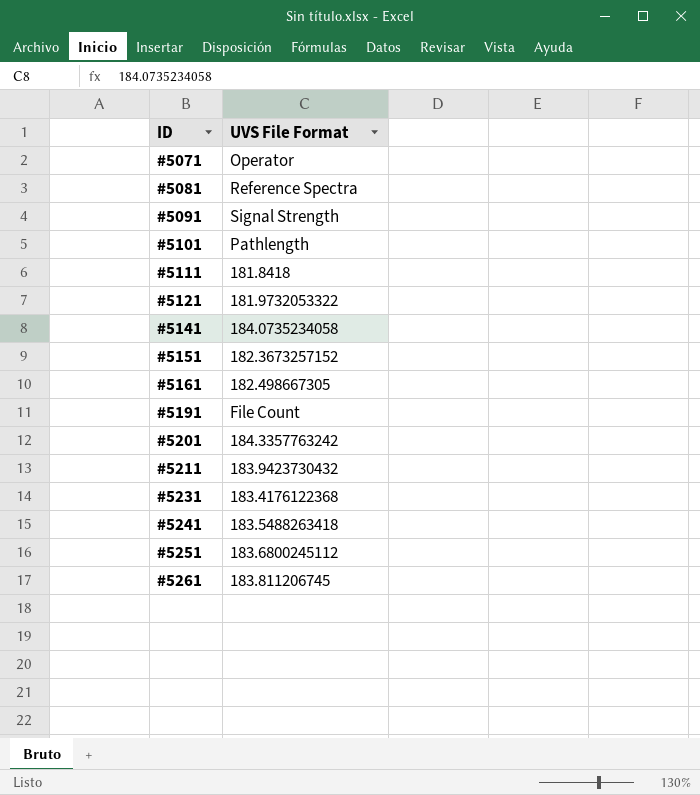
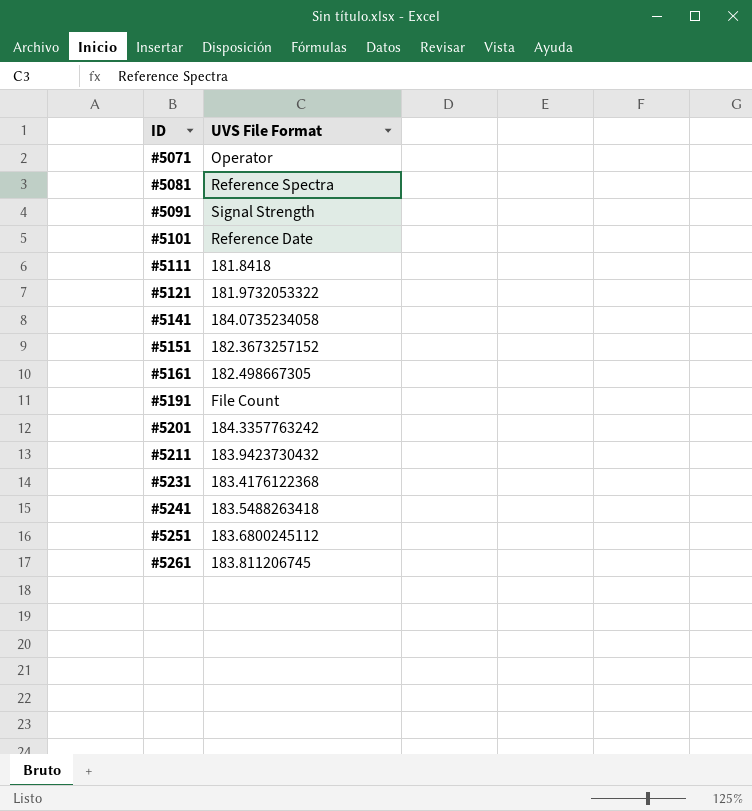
#5101 | UVS File Format: Pathlength -> Reference Date

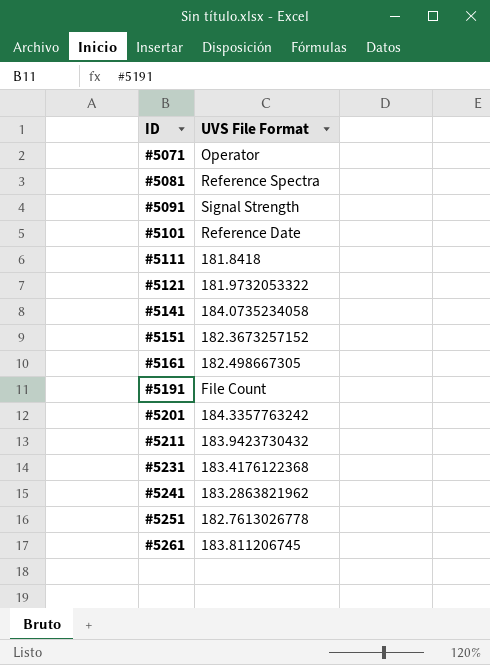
#5241 | UVS File Format: 183.5488263418 -> 183.2863821962
#5251 | UVS File Format: 183.6800245112 -> 182.7613026778

